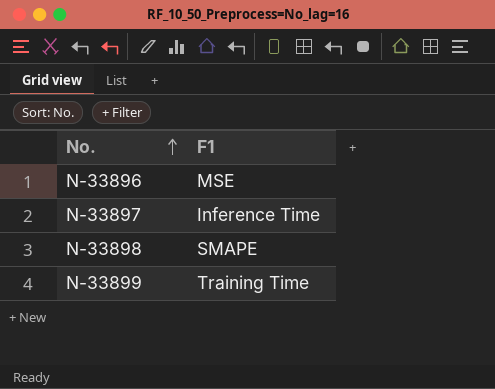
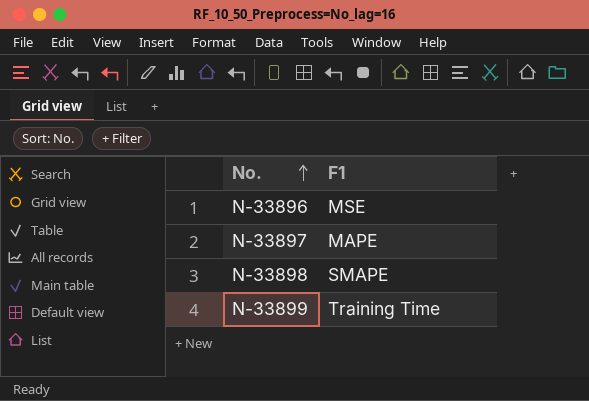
N-33897 | F1: Inference Time -> MAPE

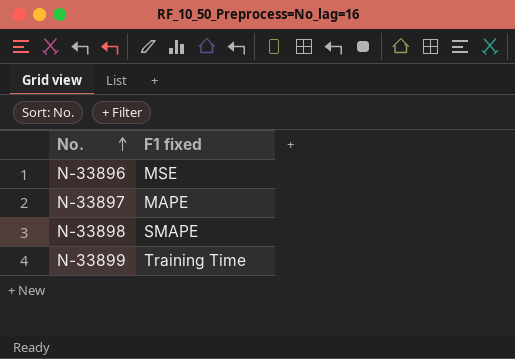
column name: F1 -> F1 fixed

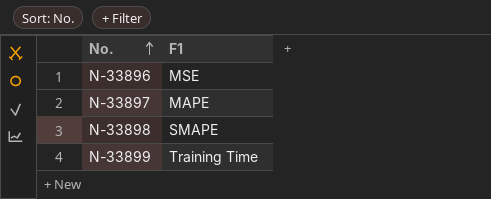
column name: F1 fixed -> F1

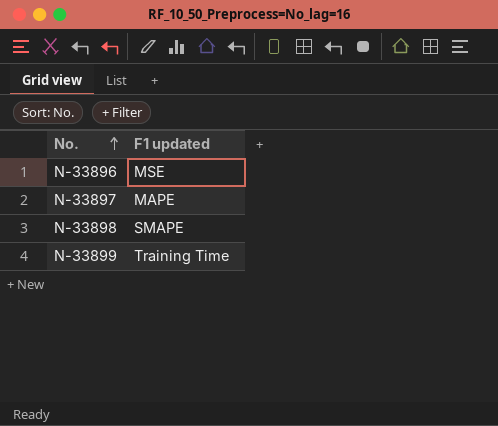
column name: F1 -> F1 updated

